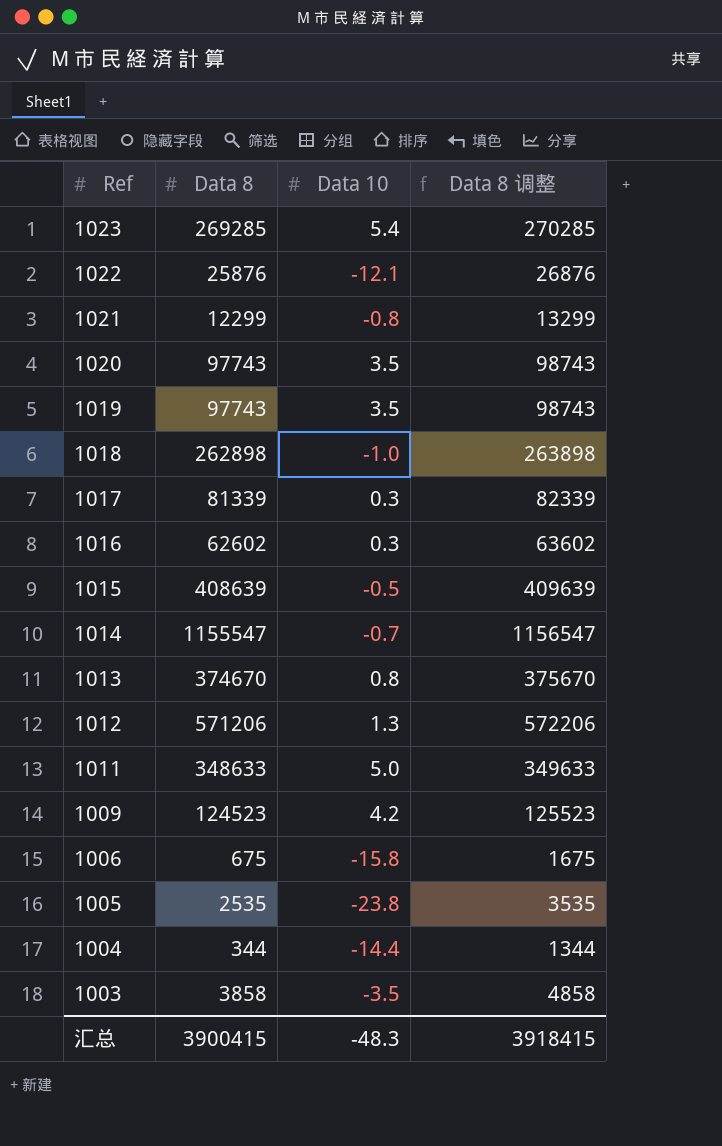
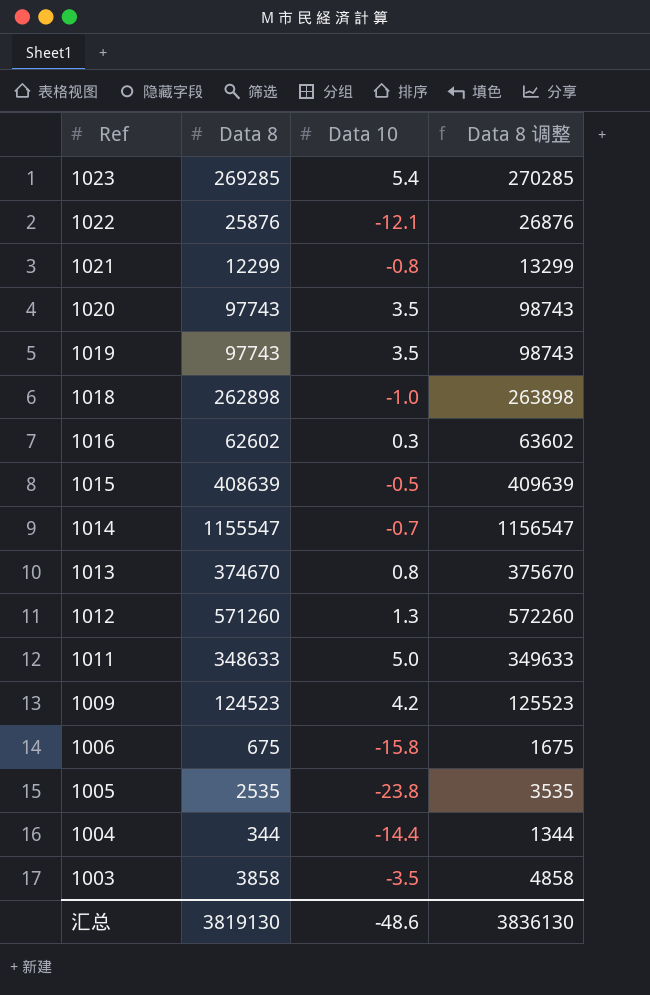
row 1017: 81339 | 0.3 | 82339 -> none
1012 | Data 8: 571206 -> 571260
1012 | Data 8 调整: 572206 -> 572260
汇总 | Data 8: 3900415 -> 3819130
汇总 | Data 10: -48.3 -> -48.6
汇总 | Data 8 调整: 3918415 -> 3836130

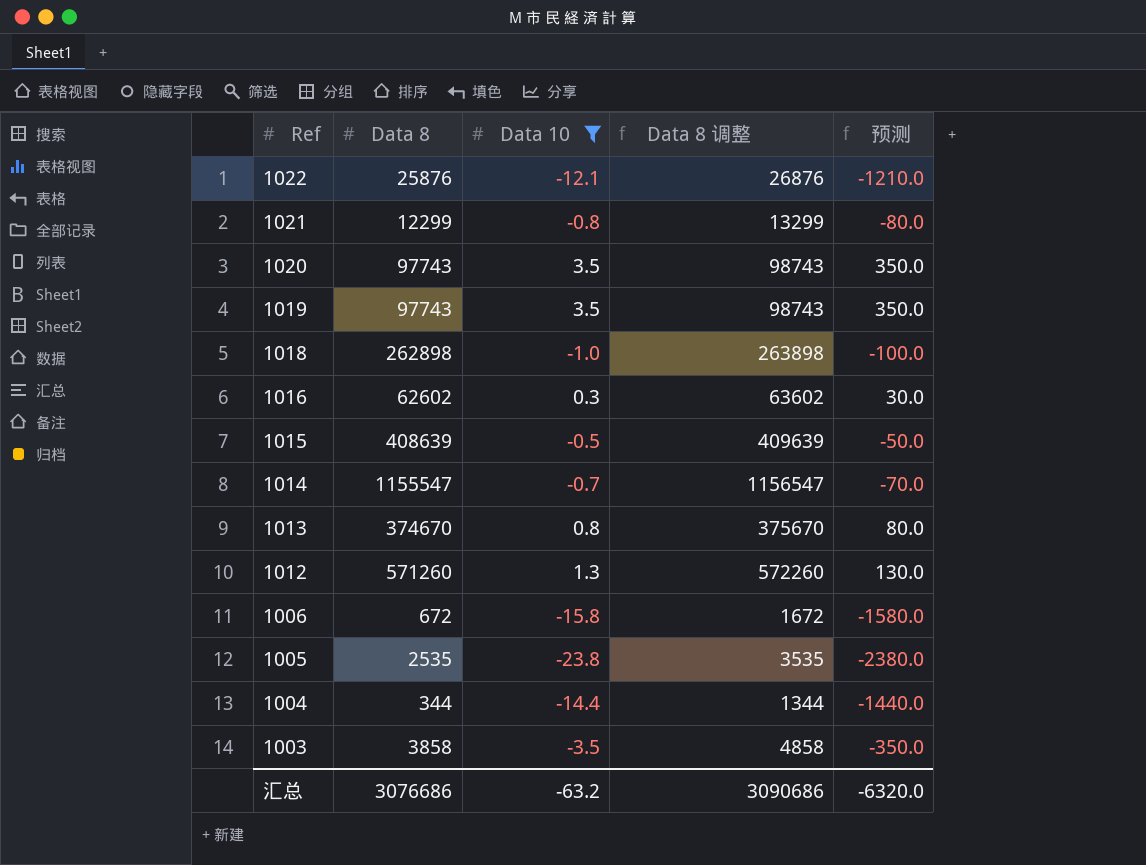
filter: none -> Data 10 <= 3.5
column 预测 | formula: none -> [Data 10] * 100
1006 | Data 8: 675 -> 672
1006 | Data 8 调整: 1675 -> 1672
汇总 | Data 8: 3819130 -> 3076686
汇总 | Data 10: -48.6 -> -63.2
汇总 | Data 8 调整: 3836130 -> 3090686

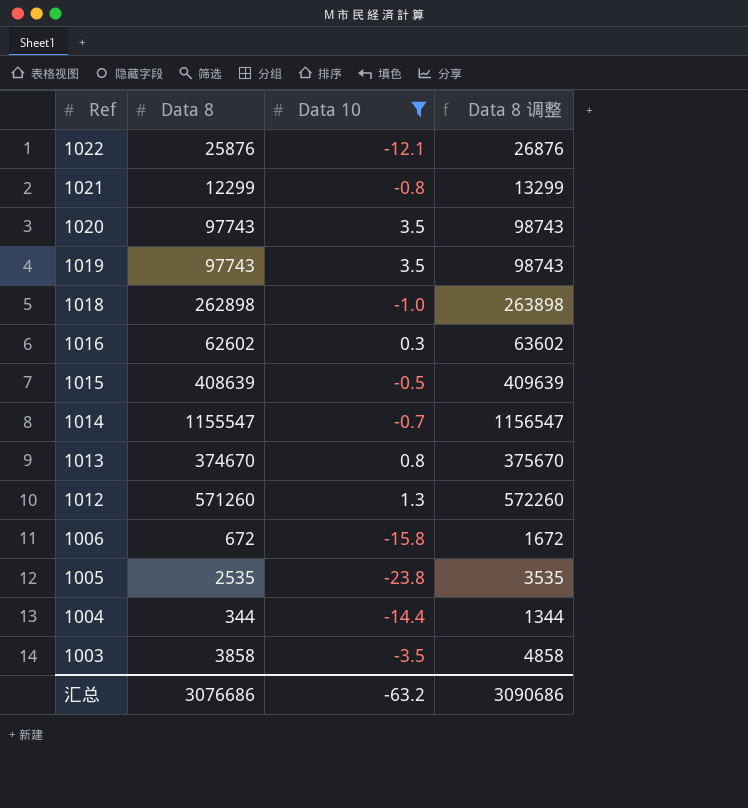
column 预测 | formula: [Data 10] * 100 -> none

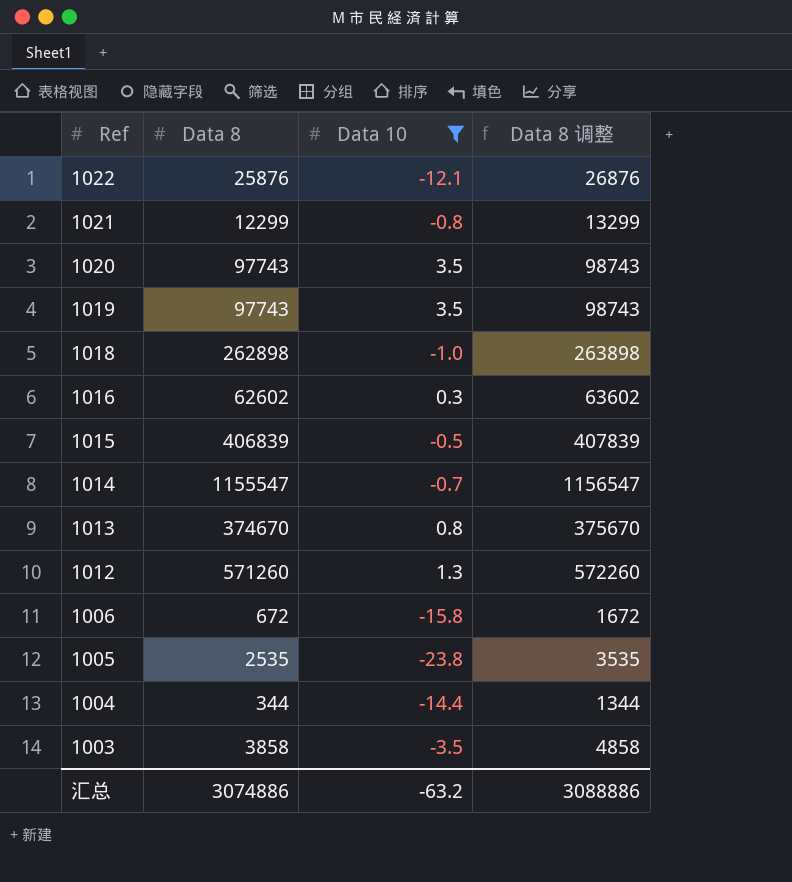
1015 | Data 8: 408639 -> 406839
1015 | Data 8 调整: 409639 -> 407839
汇总 | Data 8: 3076686 -> 3074886
汇总 | Data 8 调整: 3090686 -> 3088886

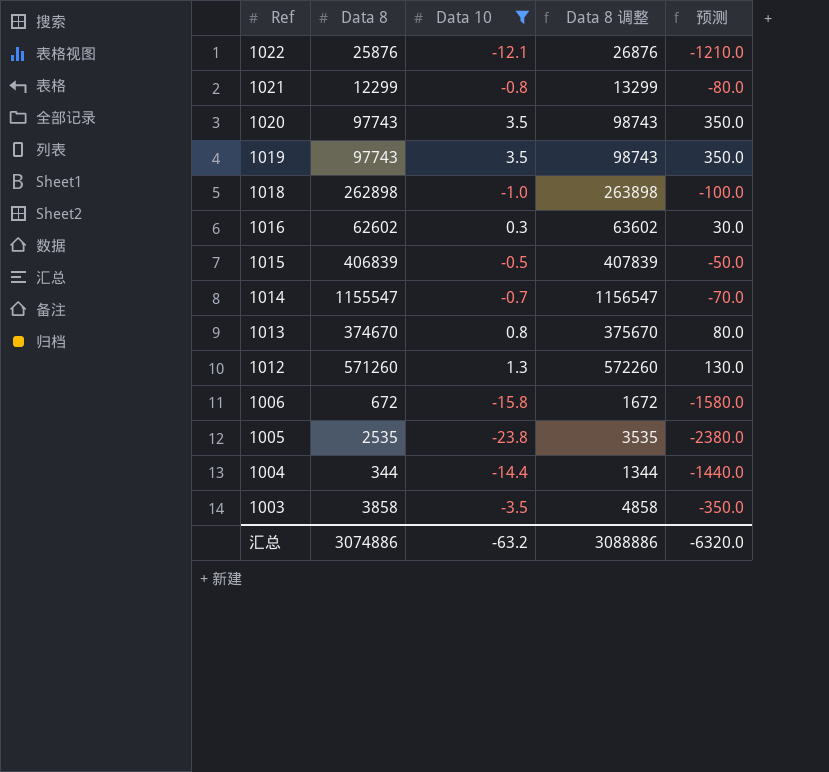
column 预测 | formula: none -> [Data 10] * 100

